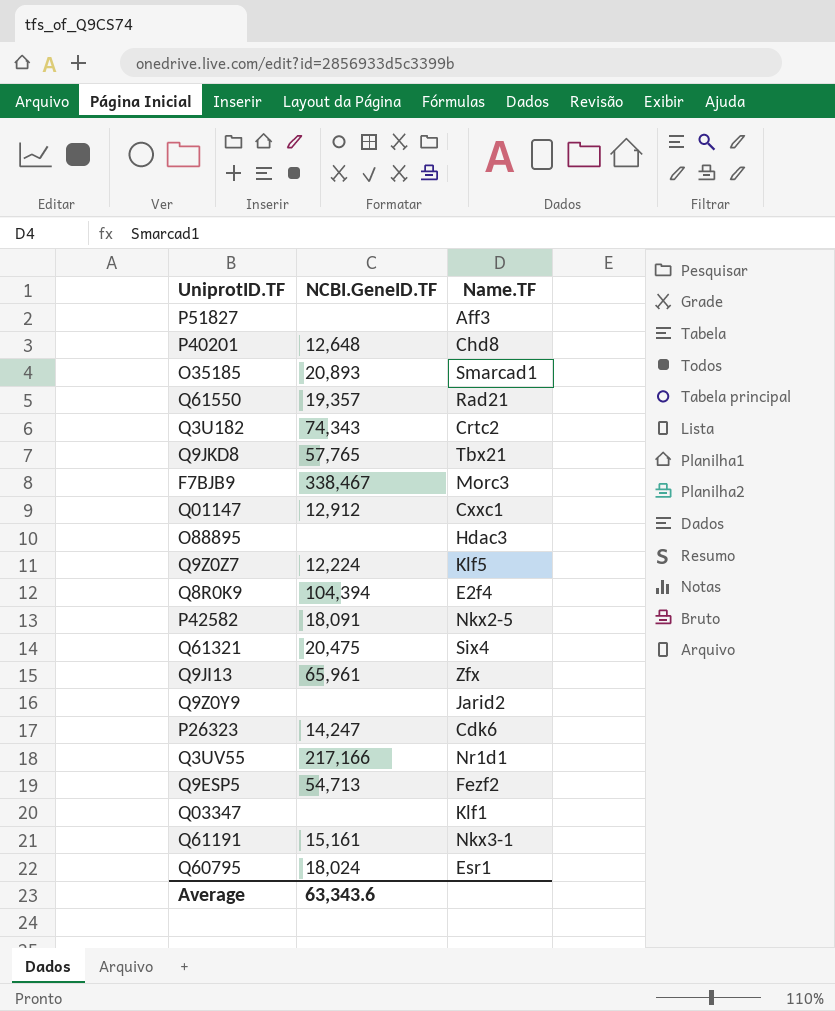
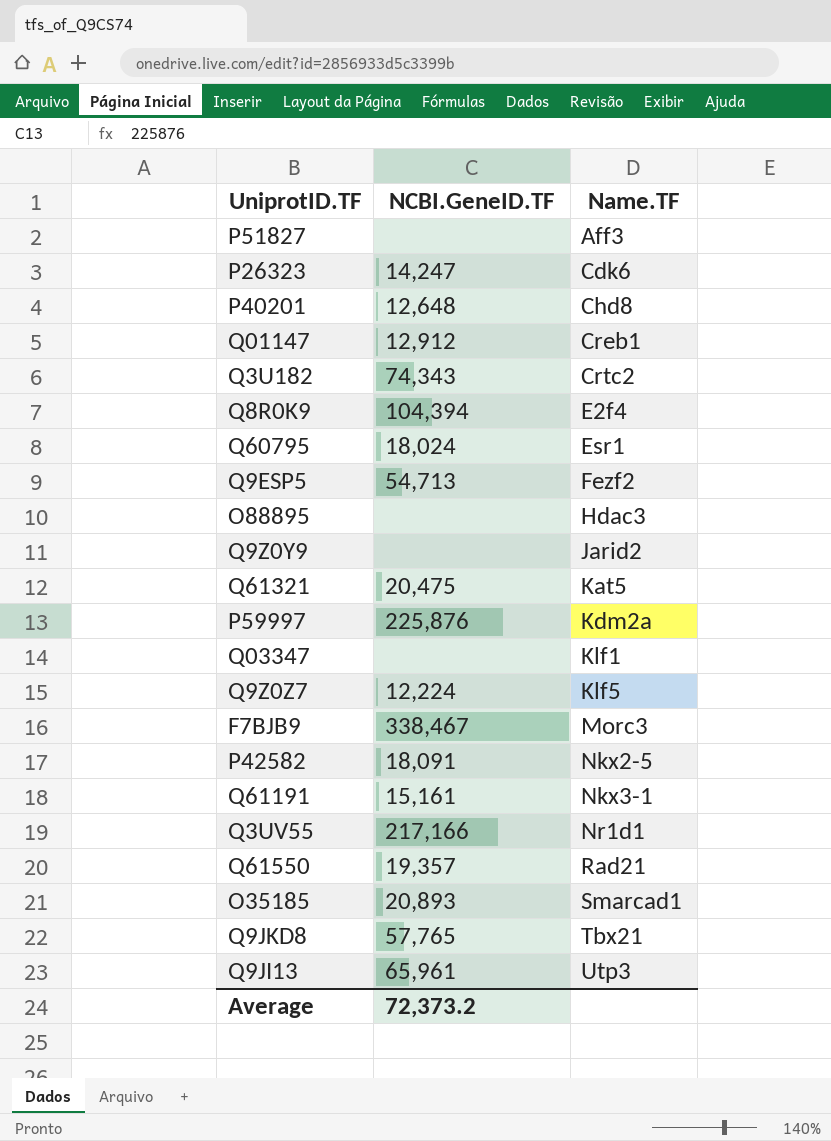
row order: none -> Name.TF ascending
Q01147 | Name.TF: Cxxc1 -> Creb1
Q61321 | Name.TF: Six4 -> Kat5
row P59997: none -> 225,876 | Kdm2a
Q9JI13 | Name.TF: Zfx -> Utp3
Average | NCBI.GeneID.TF: 63,343.6 -> 72,373.2

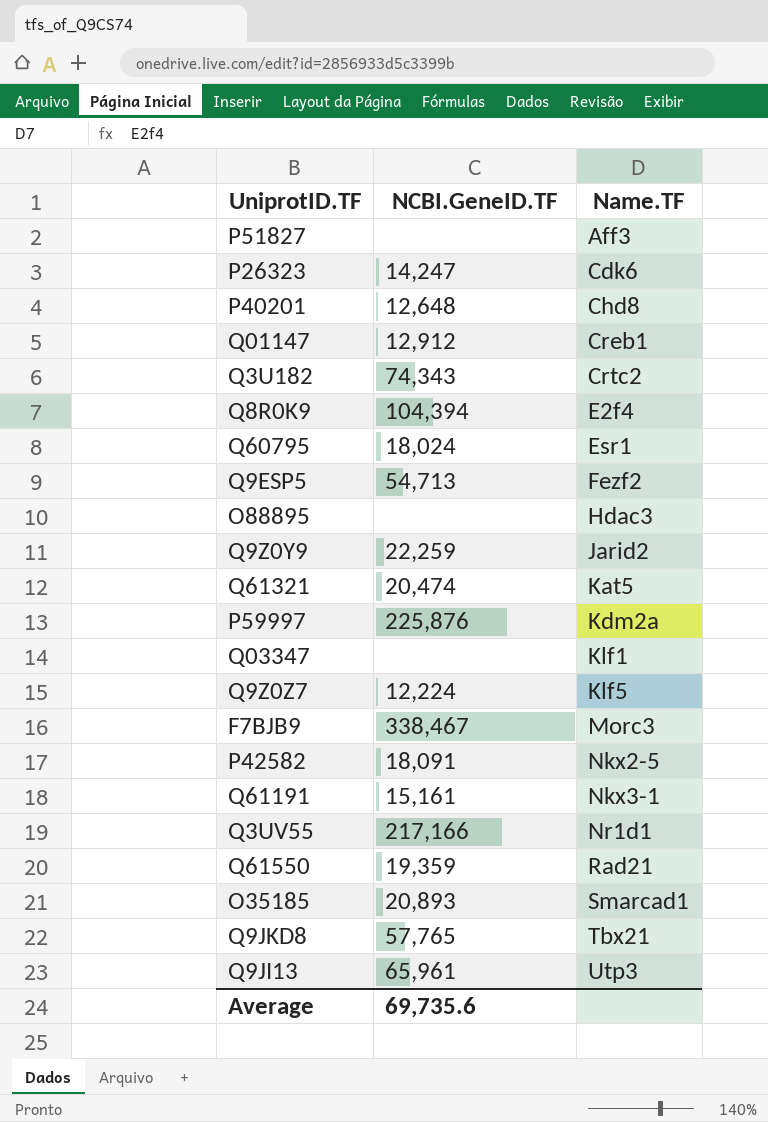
Q9Z0Y9 | NCBI.GeneID.TF: none -> 22,259
Q61321 | NCBI.GeneID.TF: 20,475 -> 20,474
Q61550 | NCBI.GeneID.TF: 19,357 -> 19,359
Average | NCBI.GeneID.TF: 72,373.2 -> 69,735.6

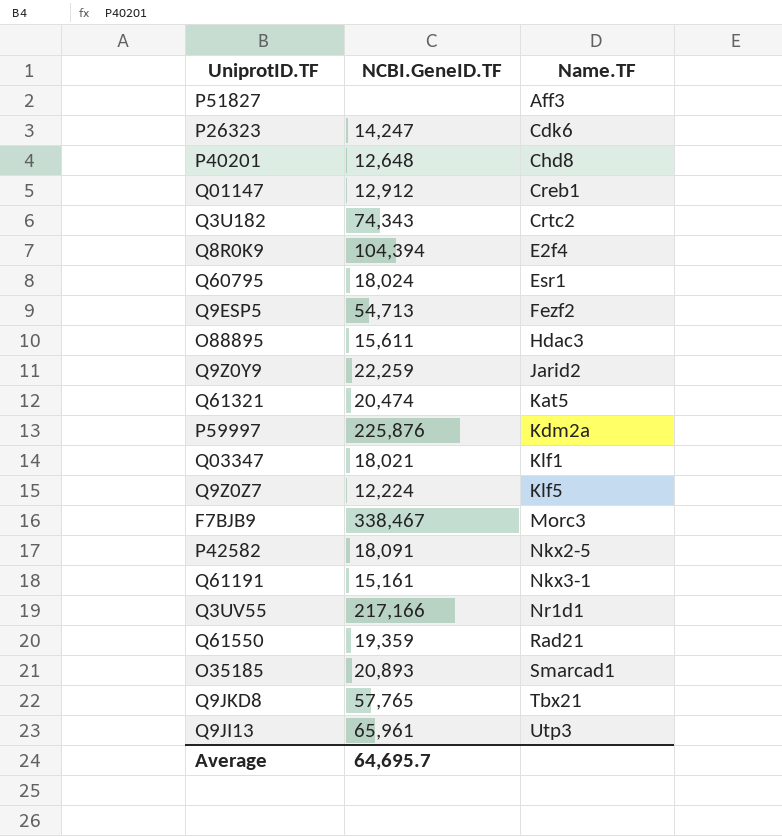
O88895 | NCBI.GeneID.TF: none -> 15,611
Q03347 | NCBI.GeneID.TF: none -> 18,021
Average | NCBI.GeneID.TF: 69,735.6 -> 64,695.7

